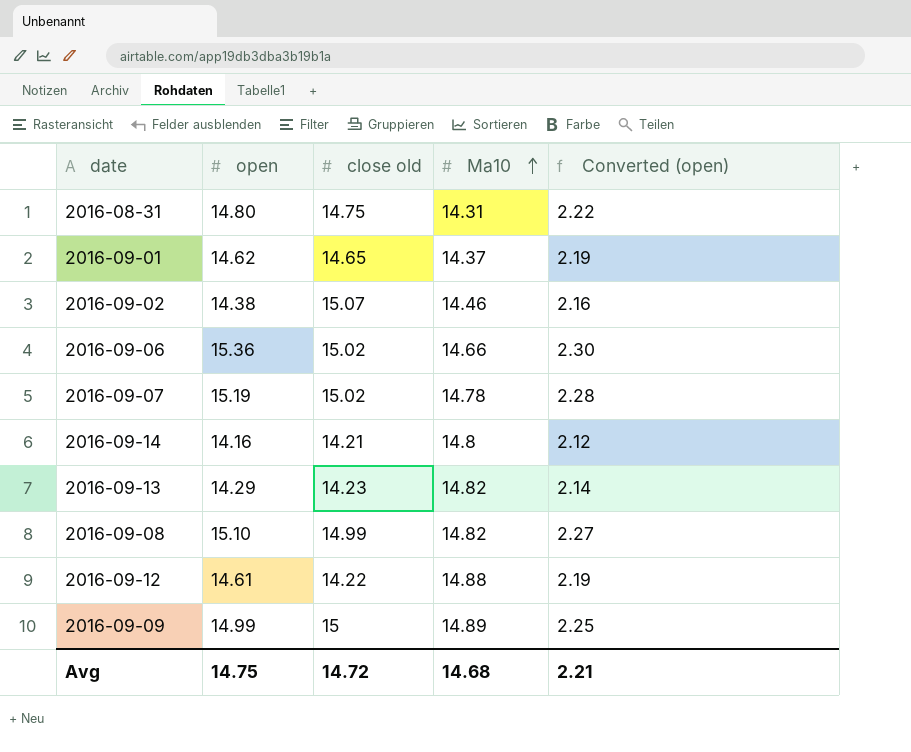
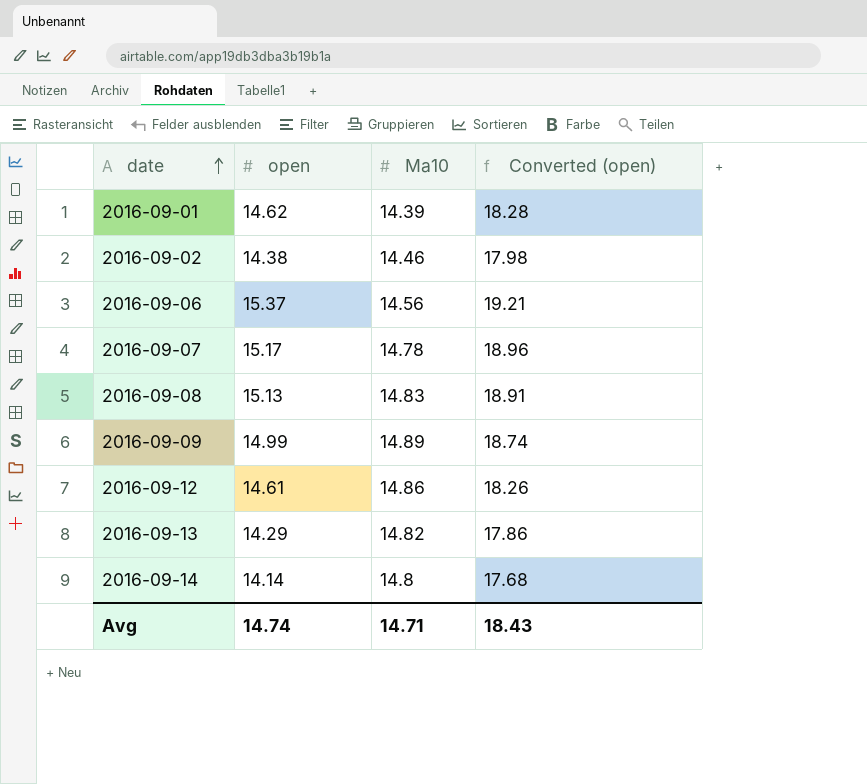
row order: Ma10 ascending -> date ascending
column close old | position: 3 -> none
column Converted (open) | formula: [open] * 0.15 -> [open] * 1.25
row 2016-08-31: 14.80 | 14.75 | 14.31 | 2.22 -> none
2016-09-01 | Ma10: 14.37 -> 14.39
2016-09-06 | open: 15.36 -> 15.37
2016-09-06 | Ma10: 14.66 -> 14.56
2016-09-07 | open: 15.19 -> 15.17
2016-09-08 | open: 15.10 -> 15.13
2016-09-08 | Ma10: 14.82 -> 14.83
2016-09-12 | Ma10: 14.88 -> 14.86
2016-09-14 | open: 14.16 -> 14.14
Avg | open: 14.75 -> 14.74
Avg | Ma10: 14.68 -> 14.71
Avg | Converted (open): 2.21 -> 18.43

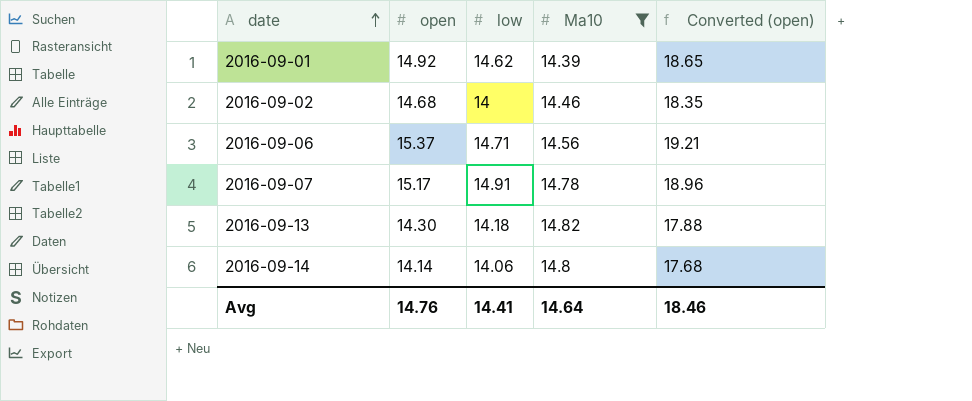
filter: none -> Ma10 <= 14.82
column low | position: none -> 3
2016-09-01 | open: 14.62 -> 14.92
2016-09-01 | Converted (open): 18.28 -> 18.65
2016-09-02 | open: 14.38 -> 14.68
2016-09-02 | Converted (open): 17.98 -> 18.35
2016-09-13 | open: 14.29 -> 14.30
2016-09-13 | Converted (open): 17.86 -> 17.88
Avg | open: 14.74 -> 14.76
Avg | Ma10: 14.71 -> 14.64
Avg | Converted (open): 18.43 -> 18.46

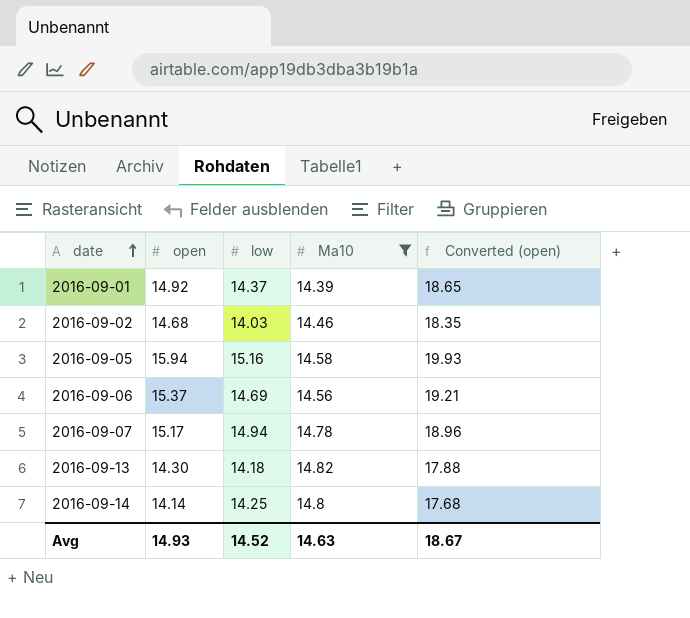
2016-09-01 | low: 14.62 -> 14.37
2016-09-02 | low: 14 -> 14.03
row 2016-09-05: none -> 15.94 | 15.16 | 14.58 | 19.93
2016-09-06 | low: 14.71 -> 14.69
2016-09-07 | low: 14.91 -> 14.94
2016-09-14 | low: 14.06 -> 14.25
Avg | open: 14.76 -> 14.93
Avg | low: 14.41 -> 14.52
Avg | Ma10: 14.64 -> 14.63
Avg | Converted (open): 18.46 -> 18.67

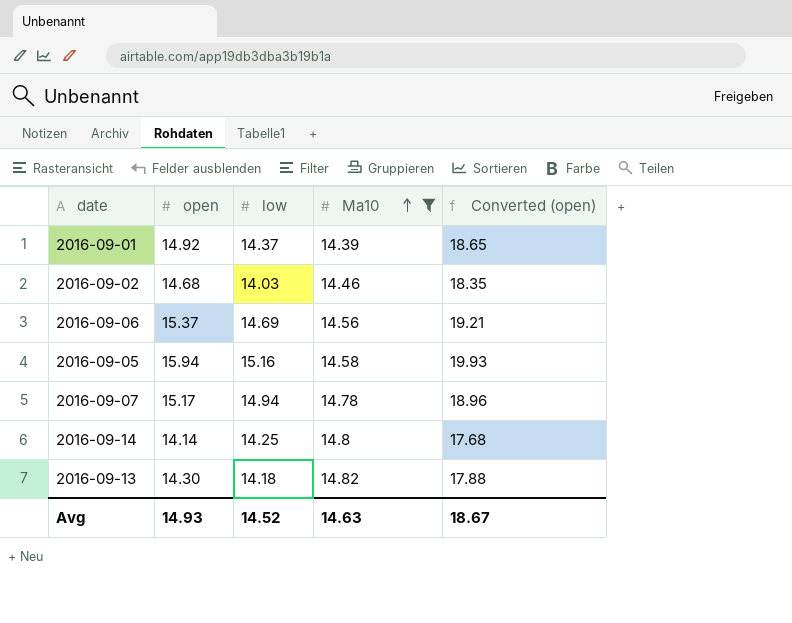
row order: date ascending -> Ma10 ascending

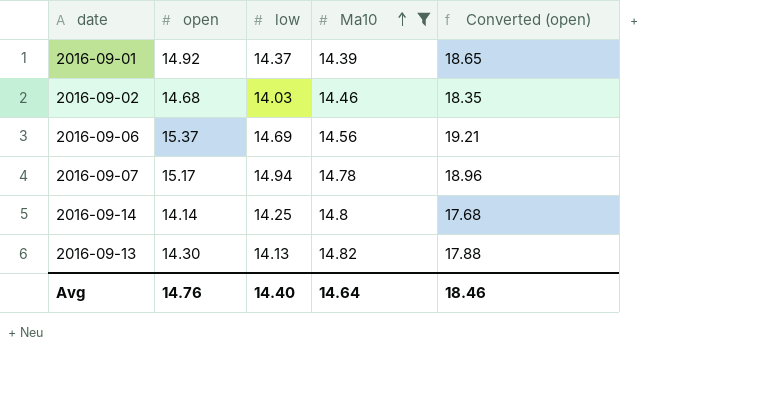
row 2016-09-05: 15.94 | 15.16 | 14.58 | 19.93 -> none
2016-09-13 | low: 14.18 -> 14.13
Avg | open: 14.93 -> 14.76
Avg | low: 14.52 -> 14.40
Avg | Ma10: 14.63 -> 14.64
Avg | Converted (open): 18.67 -> 18.46

